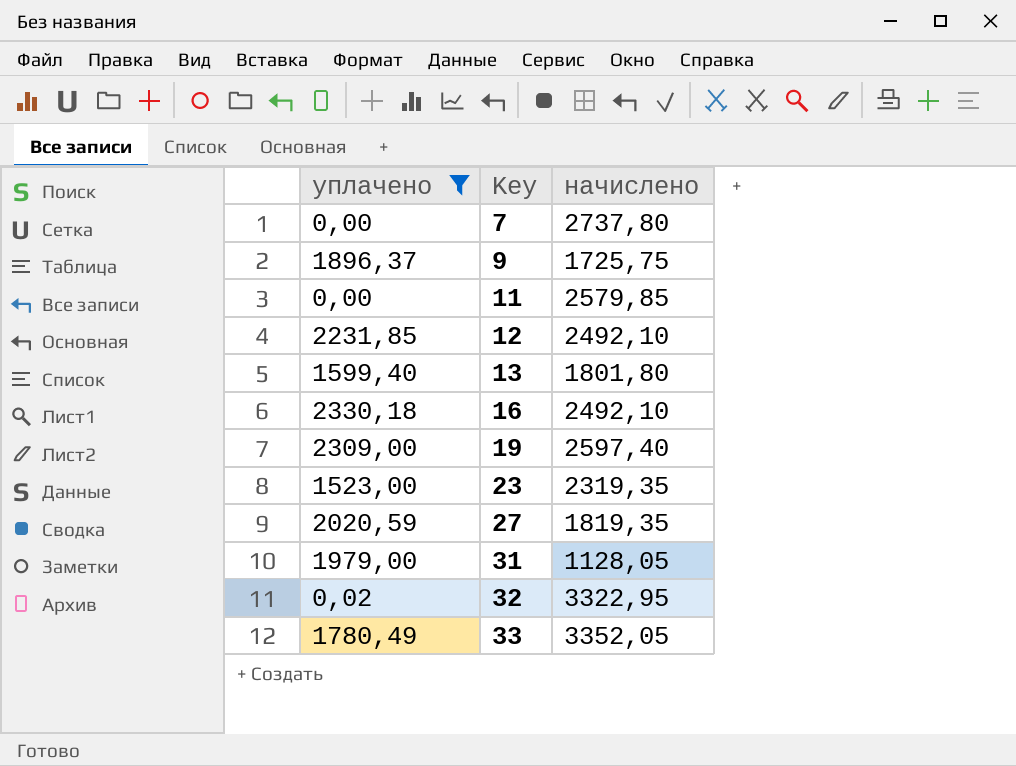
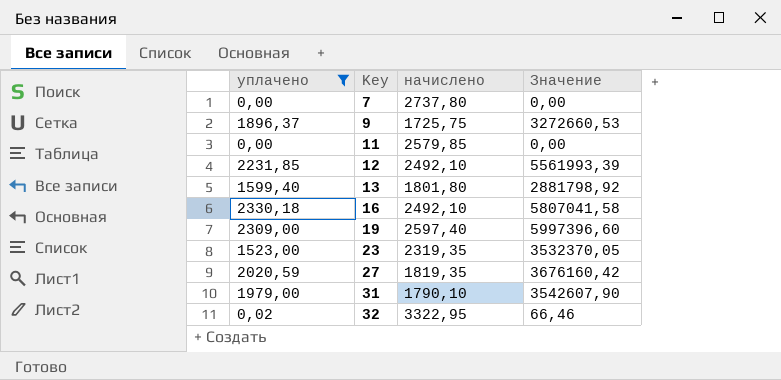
column Значение | formula: none -> [уплачено] * [начислено]
row 33: 1780,49 | 3352,05 -> none
31 | начислено: 1128,05 -> 1790,10

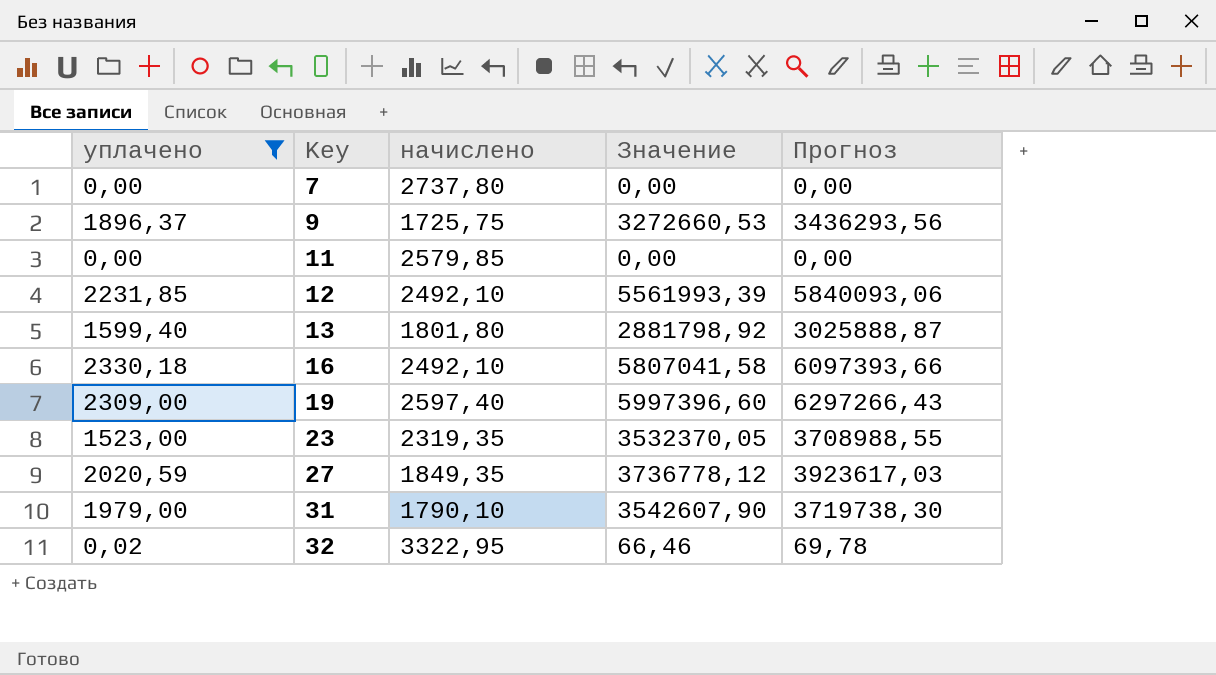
column Прогноз | formula: none -> [Значение] * 1,05
27 | начислено: 1819,35 -> 1849,35
27 | Значение: 3676160,42 -> 3736778,12

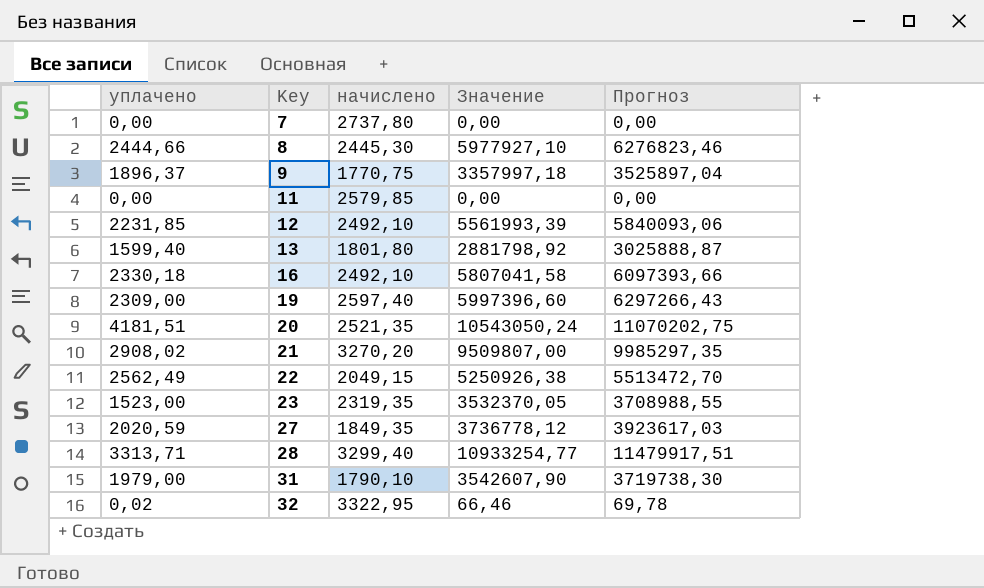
filter: уплачено <= 2330,18 -> none
9 | начислено: 1725,75 -> 1770,75
9 | Значение: 3272660,53 -> 3357997,18
9 | Прогноз: 3436293,56 -> 3525897,04

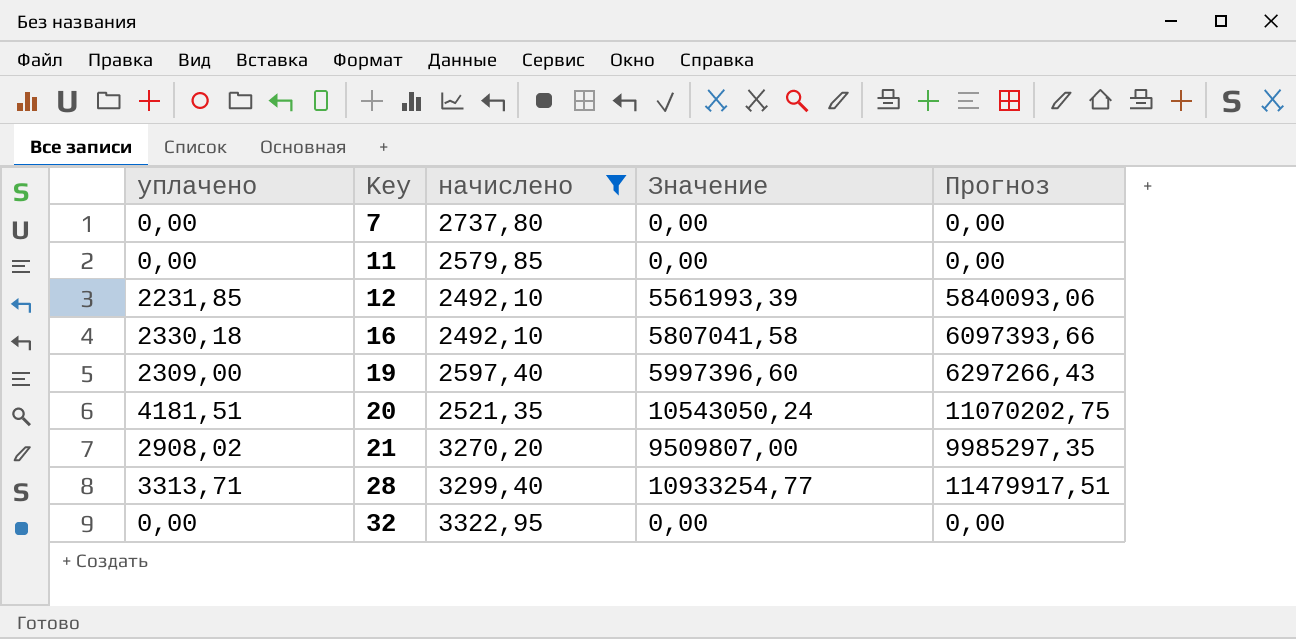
filter: none -> начислено >= 2492,10
32 | уплачено: 0,02 -> 0,00
32 | Значение: 66,46 -> 0,00
32 | Прогноз: 69,78 -> 0,00

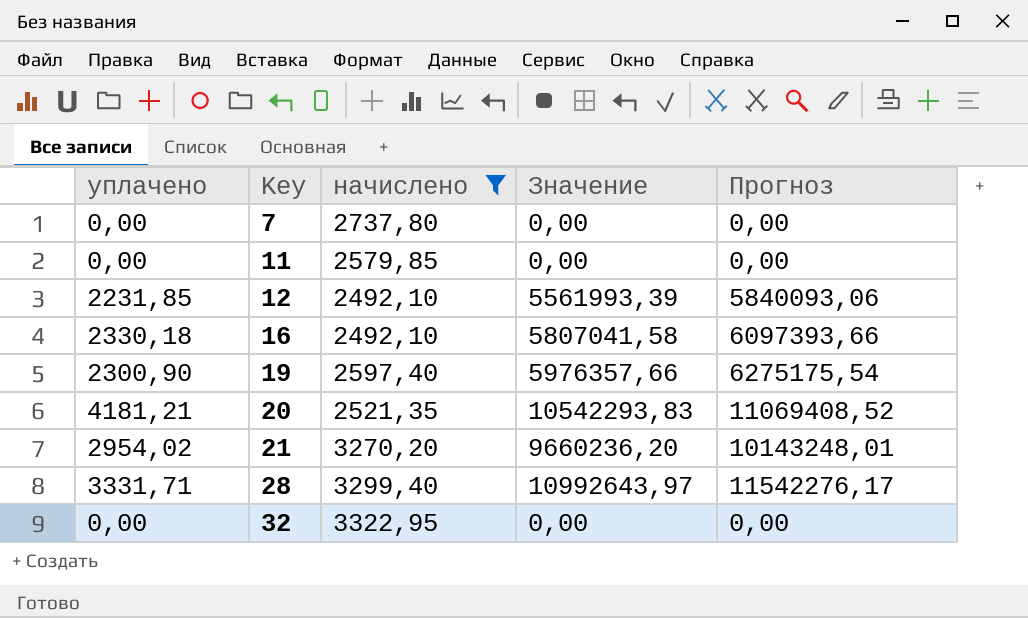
19 | уплачено: 2309,00 -> 2300,90
19 | Значение: 5997396,60 -> 5976357,66
19 | Прогноз: 6297266,43 -> 6275175,54
20 | уплачено: 4181,51 -> 4181,21
20 | Значение: 10543050,24 -> 10542293,83
20 | Прогноз: 11070202,75 -> 11069408,52
21 | уплачено: 2908,02 -> 2954,02
21 | Значение: 9509807,00 -> 9660236,20
21 | Прогноз: 9985297,35 -> 10143248,01
28 | уплачено: 3313,71 -> 3331,71
28 | Значение: 10933254,77 -> 10992643,97
28 | Прогноз: 11479917,51 -> 11542276,17

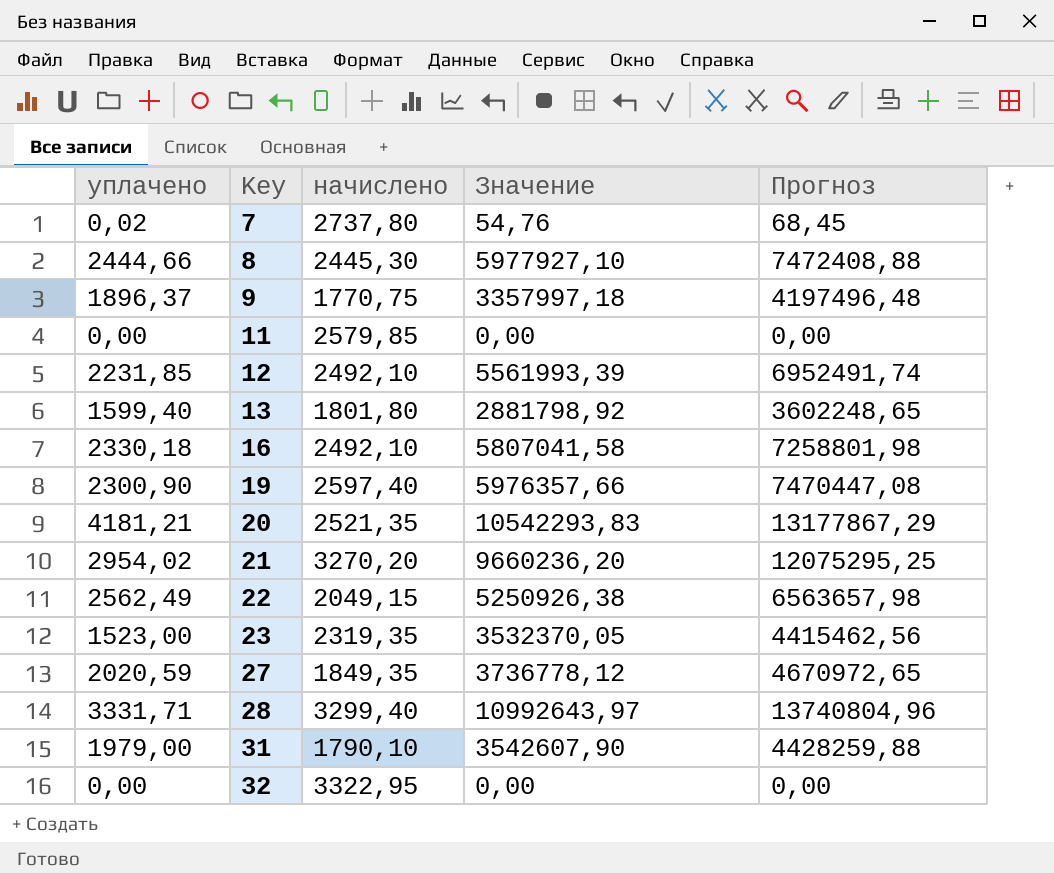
filter: начислено >= 2492,10 -> none
column Прогноз | formula: [Значение] * 1,05 -> [Значение] * 1,25
7 | уплачено: 0,00 -> 0,02
7 | Значение: 0,00 -> 54,76

